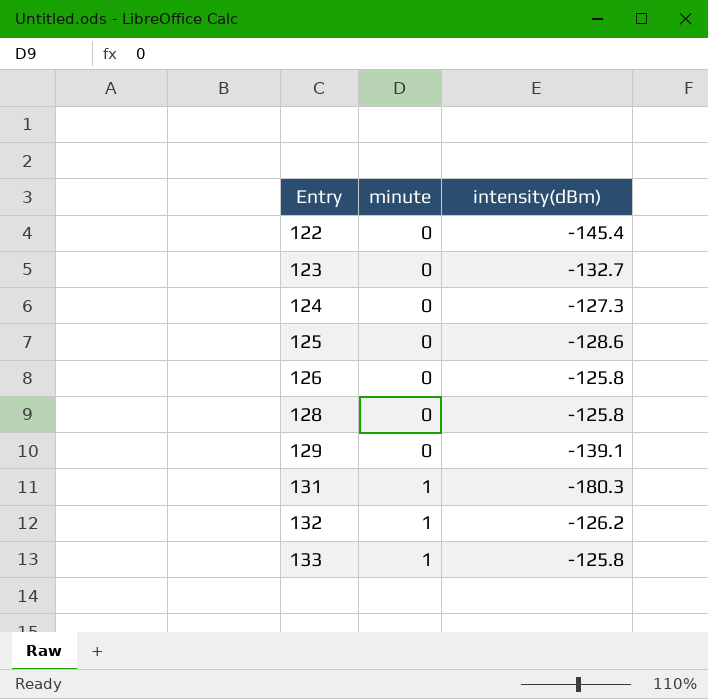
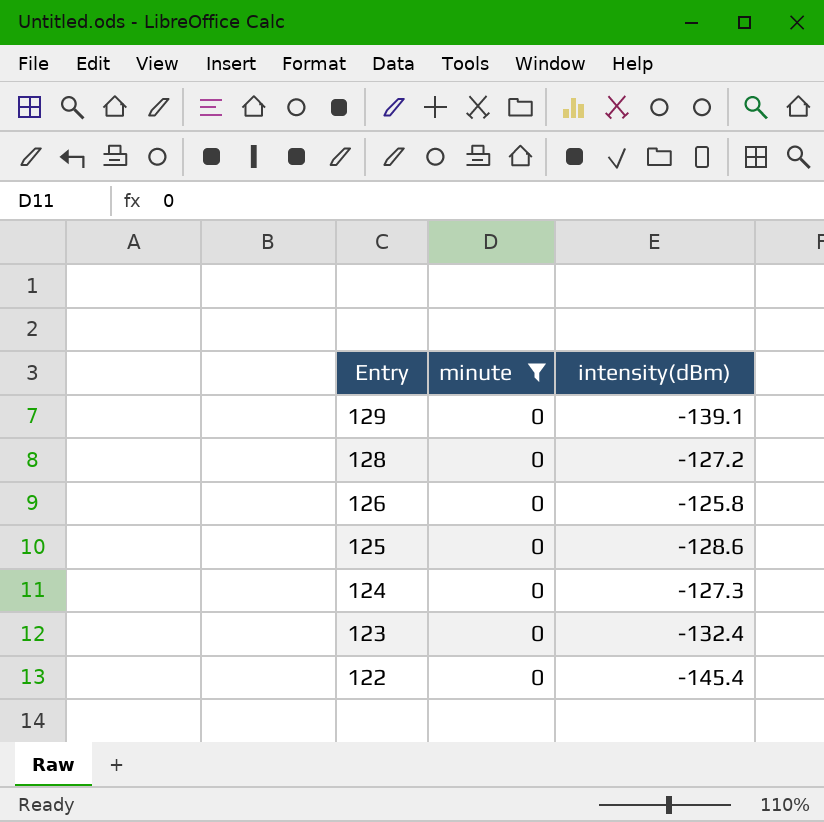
filter: none -> minute = 0
row order: Entry ascending -> Entry descending
128 | intensity(dBm): -125.8 -> -127.2
123 | intensity(dBm): -132.7 -> -132.4

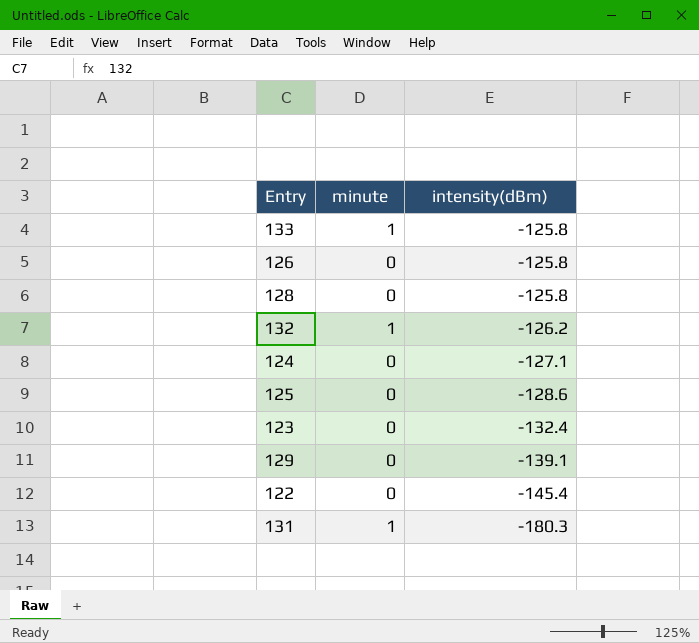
filter: minute = 0 -> none
row order: Entry descending -> intensity(dBm) descending
128 | intensity(dBm): -127.2 -> -125.8
124 | intensity(dBm): -127.3 -> -127.1

